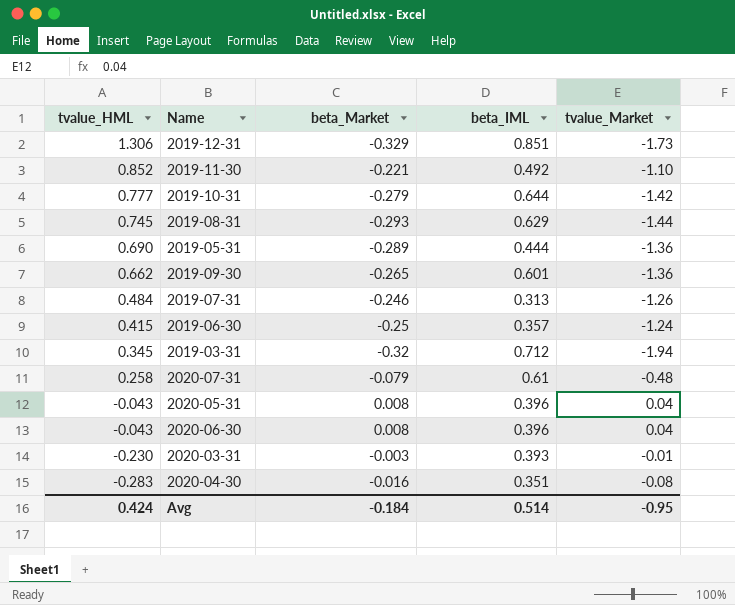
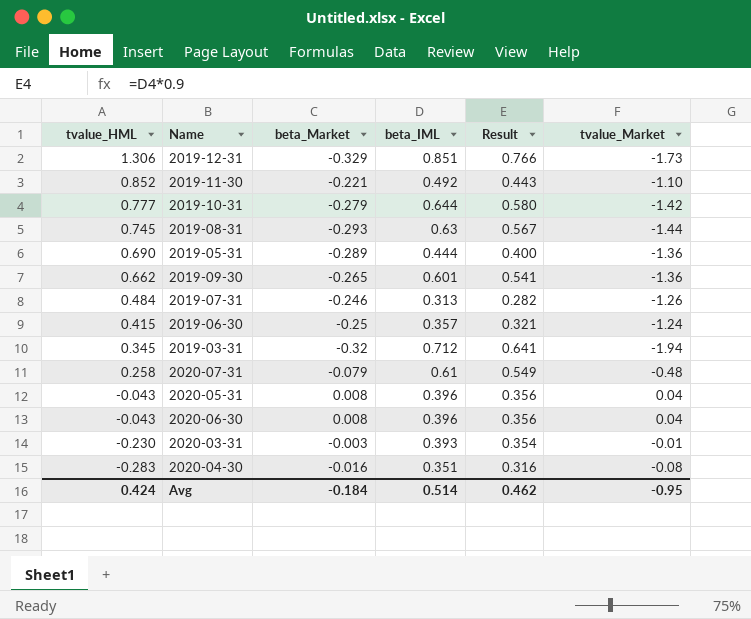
column Result | formula: none -> [beta_IML] * 0.9
2019-08-31 | beta_IML: 0.629 -> 0.63

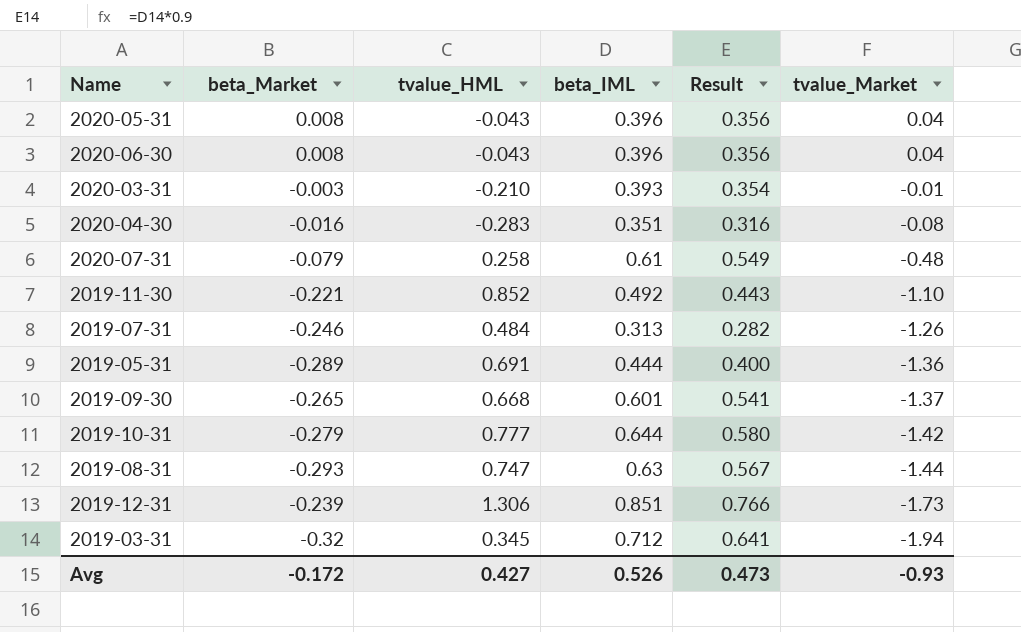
row order: tvalue_HML descending -> tvalue_Market descending
column tvalue_HML | position: 1 -> 3
row 2019-06-30: 0.415 | -0.25 | 0.357 | 0.321 | -1.24 -> none
2020-03-31 | tvalue_HML: -0.230 -> -0.210
2019-05-31 | tvalue_HML: 0.690 -> 0.691
2019-09-30 | tvalue_HML: 0.662 -> 0.668
2019-09-30 | tvalue_Market: -1.36 -> -1.37
2019-08-31 | tvalue_HML: 0.745 -> 0.747
2019-12-31 | beta_Market: -0.329 -> -0.239
Avg | beta_Market: -0.184 -> -0.172
Avg | tvalue_HML: 0.424 -> 0.427
Avg | beta_IML: 0.514 -> 0.526
Avg | Result: 0.462 -> 0.473
Avg | tvalue_Market: -0.95 -> -0.93

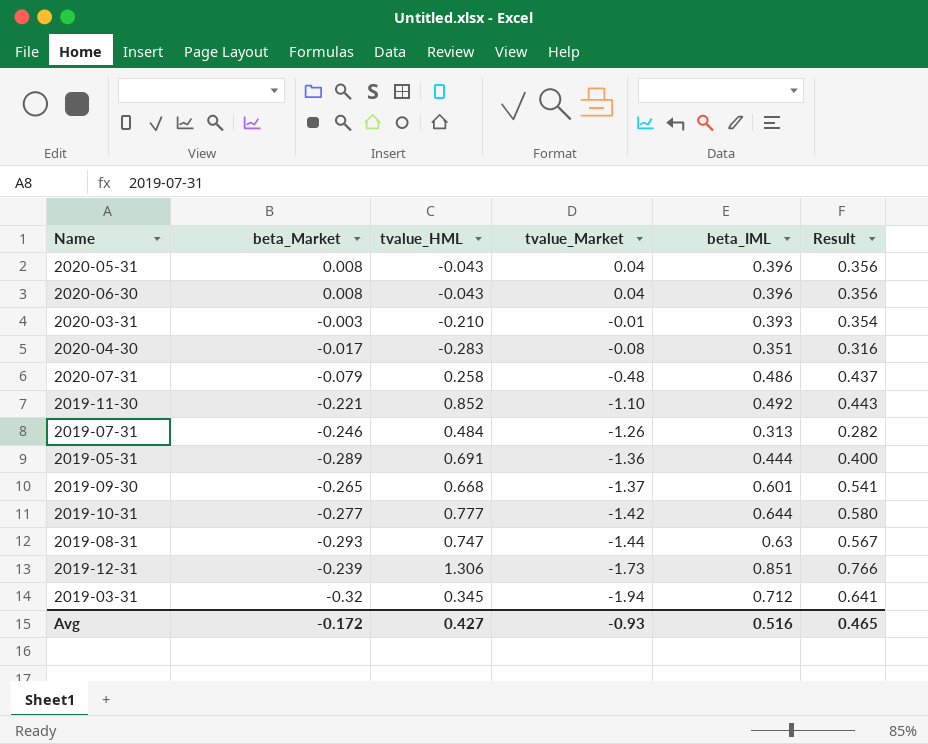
column tvalue_Market | position: 6 -> 4
2020-04-30 | beta_Market: -0.016 -> -0.017
2020-07-31 | beta_IML: 0.61 -> 0.486
2020-07-31 | Result: 0.549 -> 0.437
2019-10-31 | beta_Market: -0.279 -> -0.277
Avg | beta_IML: 0.526 -> 0.516
Avg | Result: 0.473 -> 0.465

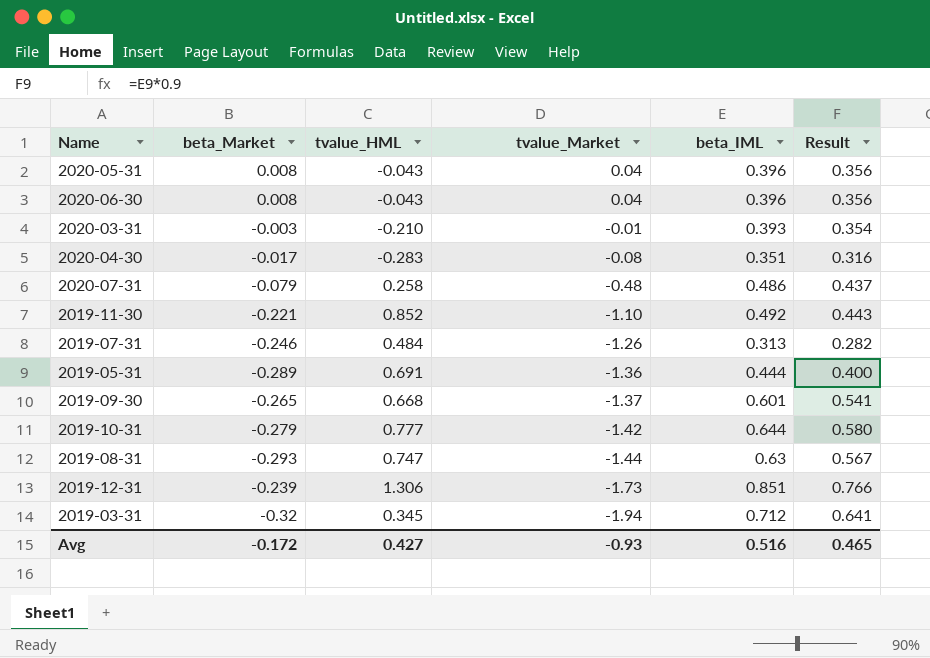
2019-10-31 | beta_Market: -0.277 -> -0.279

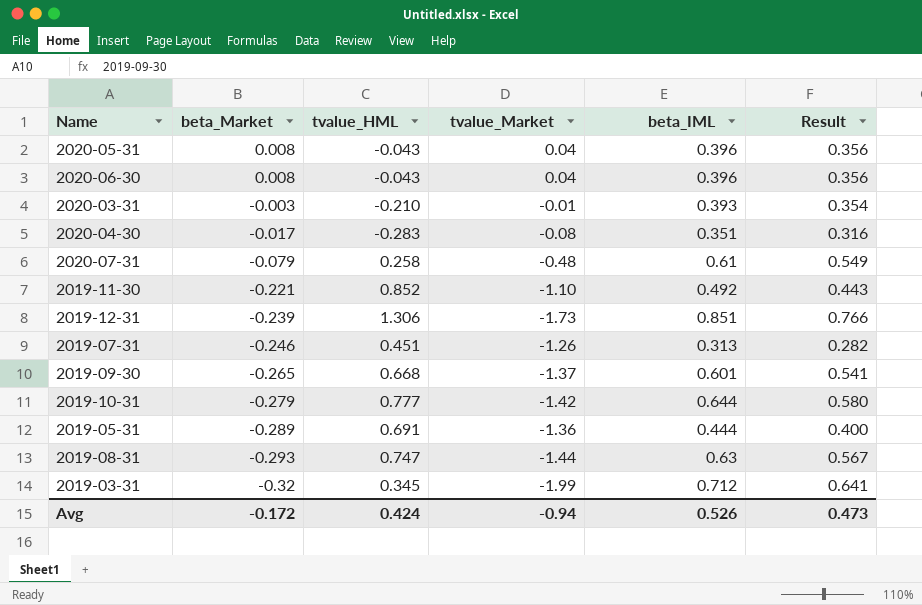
row order: tvalue_Market descending -> beta_Market descending
2020-07-31 | beta_IML: 0.486 -> 0.61
2020-07-31 | Result: 0.437 -> 0.549
2019-07-31 | tvalue_HML: 0.484 -> 0.451
2019-03-31 | tvalue_Market: -1.94 -> -1.99
Avg | tvalue_HML: 0.427 -> 0.424
Avg | tvalue_Market: -0.93 -> -0.94
Avg | beta_IML: 0.516 -> 0.526
Avg | Result: 0.465 -> 0.473

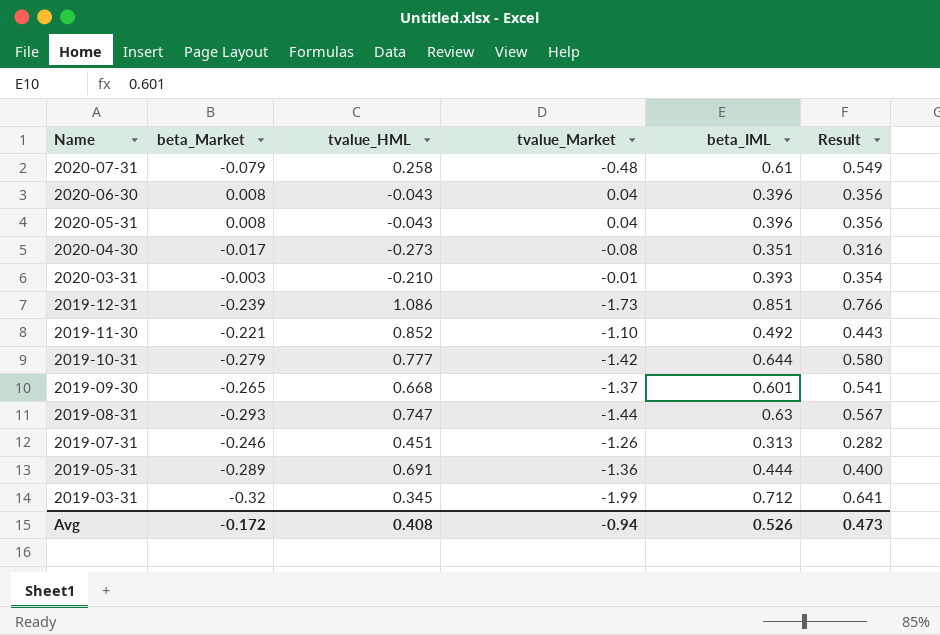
row order: beta_Market descending -> Name descending
2020-04-30 | tvalue_HML: -0.283 -> -0.273
2019-12-31 | tvalue_HML: 1.306 -> 1.086
Avg | tvalue_HML: 0.424 -> 0.408

